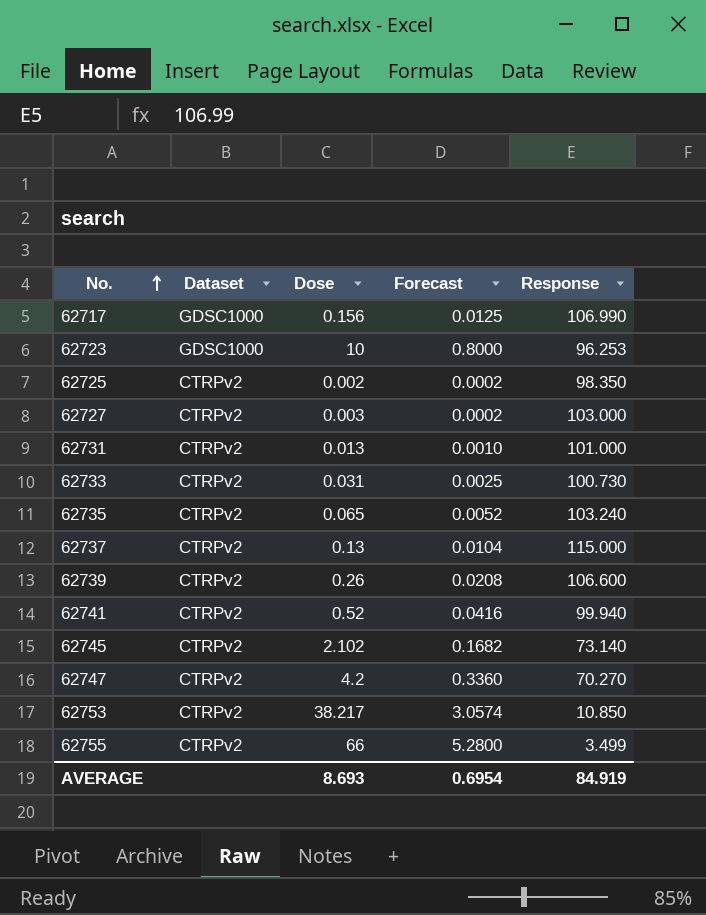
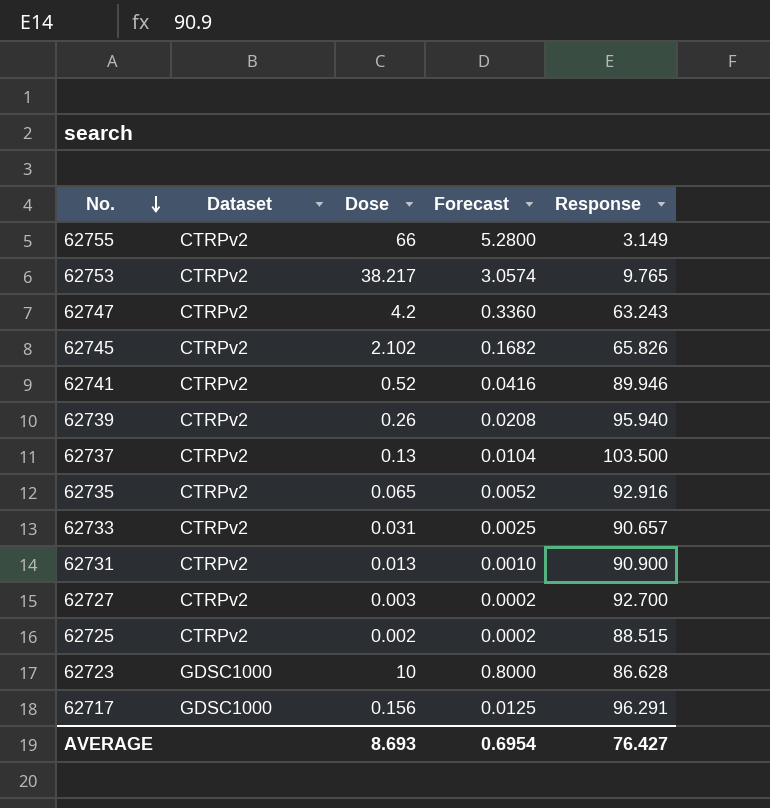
row order: No. ascending -> No. descending
62755 | Response: 3.499 -> 3.149
62753 | Response: 10.850 -> 9.765
62747 | Response: 70.270 -> 63.243
62745 | Response: 73.140 -> 65.826
62741 | Response: 99.940 -> 89.946
62739 | Response: 106.600 -> 95.940
62737 | Response: 115.000 -> 103.500
62735 | Response: 103.240 -> 92.916
62733 | Response: 100.730 -> 90.657
62731 | Response: 101.000 -> 90.900
62727 | Response: 103.000 -> 92.700
62725 | Response: 98.350 -> 88.515
62723 | Response: 96.253 -> 86.628
62717 | Response: 106.990 -> 96.291
AVERAGE | Response: 84.919 -> 76.427

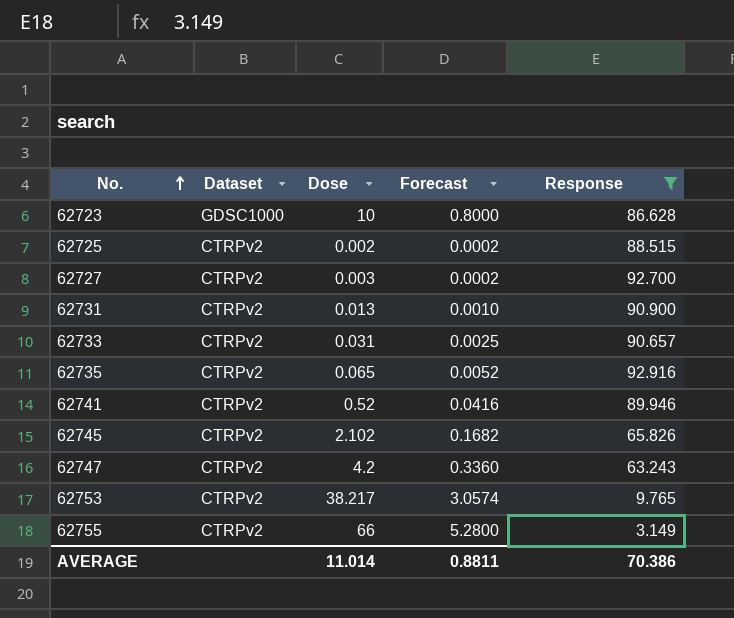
filter: none -> Response <= 92.916
row order: No. descending -> No. ascending
AVERAGE | Dose: 8.693 -> 11.014
AVERAGE | Forecast: 0.6954 -> 0.8811
AVERAGE | Response: 76.427 -> 70.386

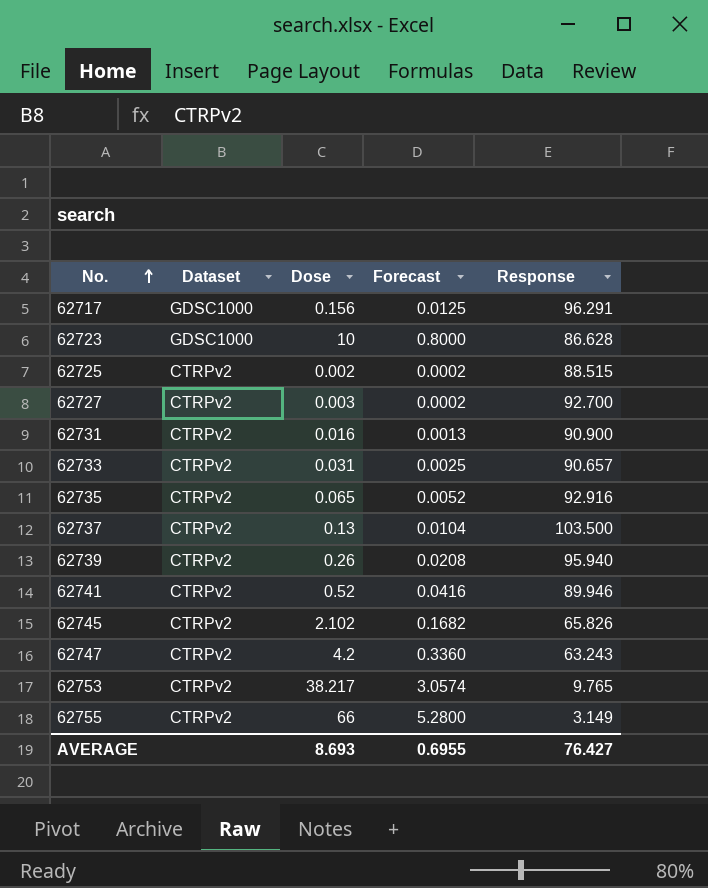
filter: Response <= 92.916 -> none
62731 | Dose: 0.013 -> 0.016
62731 | Forecast: 0.0010 -> 0.0013
AVERAGE | Dose: 11.014 -> 8.693
AVERAGE | Forecast: 0.8811 -> 0.6955
AVERAGE | Response: 70.386 -> 76.427

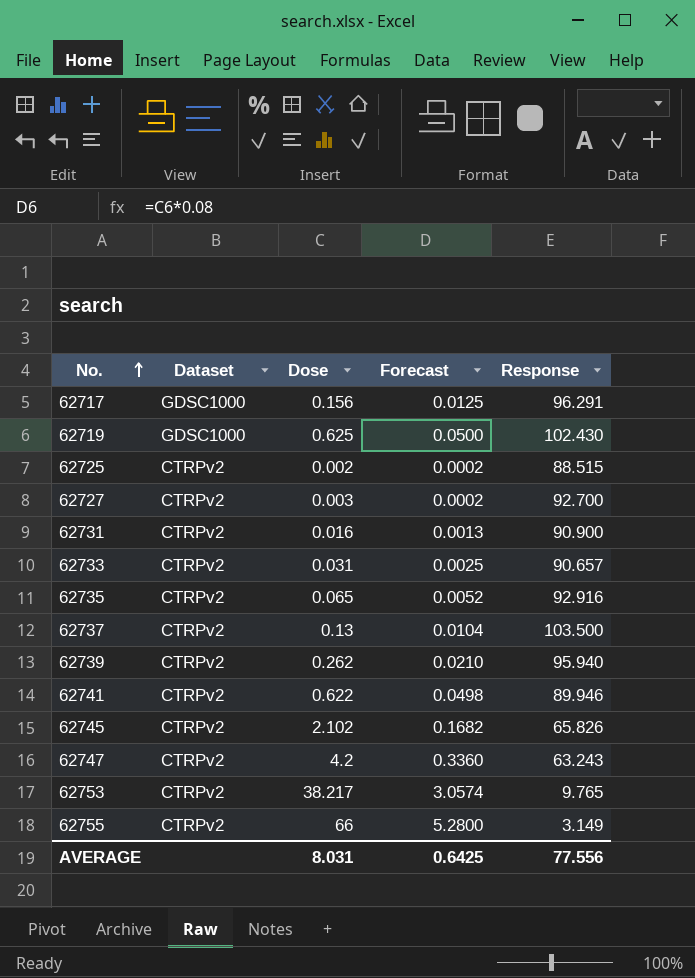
row 62723: GDSC1000 | 10 | 0.8000 | 86.628 -> none
row 62719: none -> GDSC1000 | 0.625 | 0.0500 | 102.430
62739 | Dose: 0.26 -> 0.262
62739 | Forecast: 0.0208 -> 0.0210
62741 | Dose: 0.52 -> 0.622
62741 | Forecast: 0.0416 -> 0.0498
AVERAGE | Dose: 8.693 -> 8.031
AVERAGE | Forecast: 0.6955 -> 0.6425
AVERAGE | Response: 76.427 -> 77.556

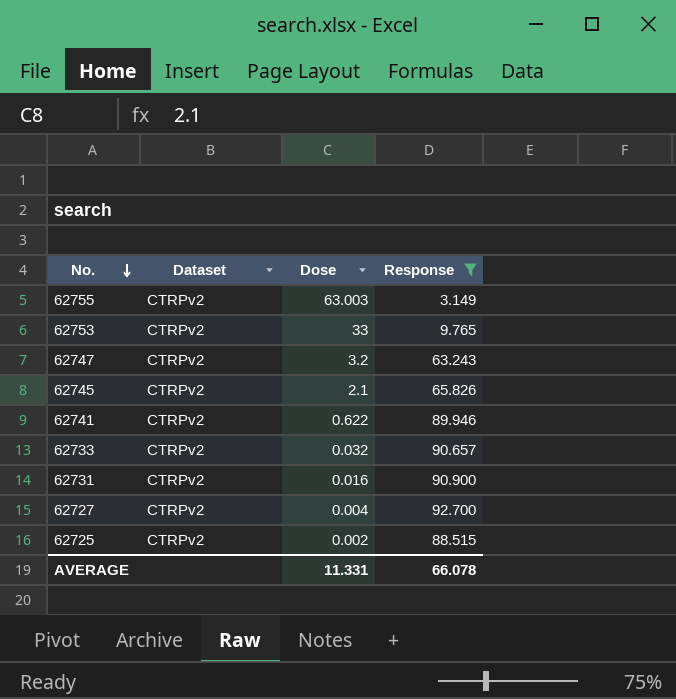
filter: none -> Response <= 92.700
row order: No. ascending -> No. descending
column Forecast | formula: [Dose] * 0.08 -> none
62755 | Dose: 66 -> 63.003
62753 | Dose: 38.217 -> 33
62747 | Dose: 4.2 -> 3.2
62745 | Dose: 2.102 -> 2.1
62733 | Dose: 0.031 -> 0.032
62727 | Dose: 0.003 -> 0.004
AVERAGE | Dose: 8.031 -> 11.331
AVERAGE | Response: 77.556 -> 66.078

